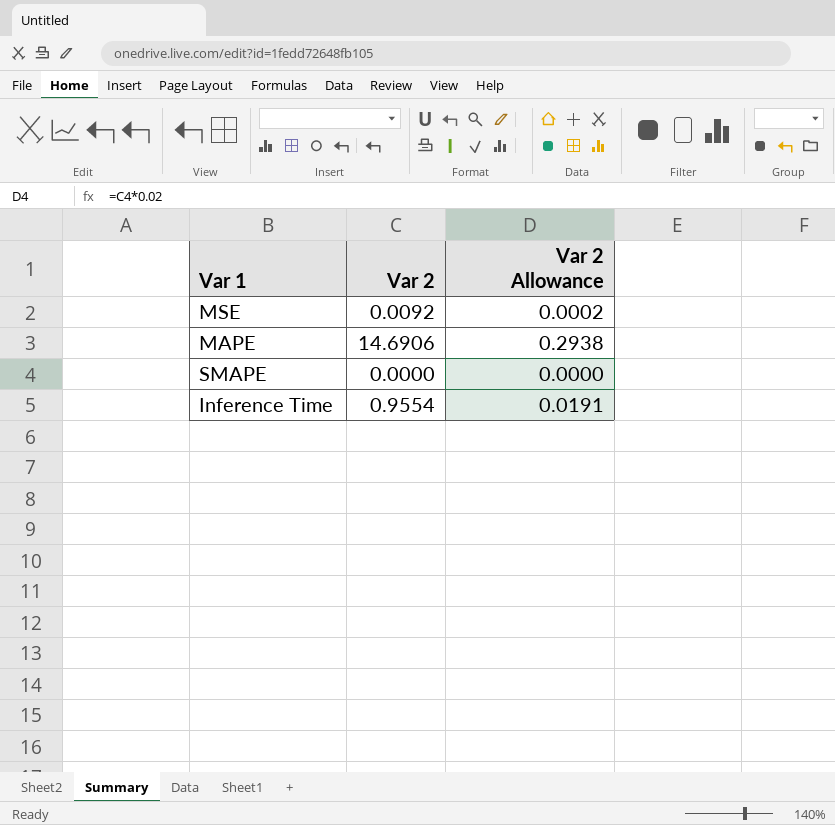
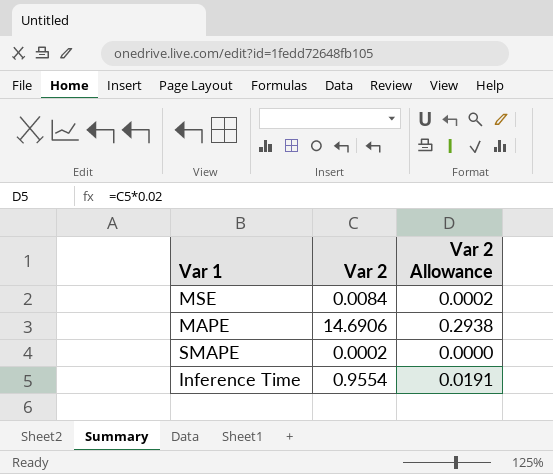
MSE | Var 2: 0.0092 -> 0.0084
SMAPE | Var 2: 0.0000 -> 0.0002

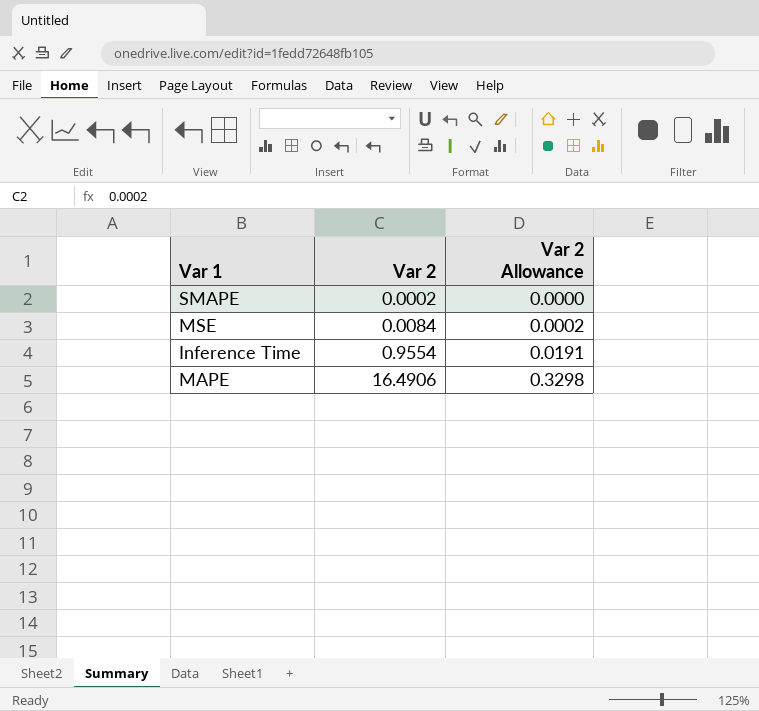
row order: none -> Var 2 ascending
MAPE | Var 2: 14.6906 -> 16.4906
MAPE | Var 2 Allowance: 0.2938 -> 0.3298

